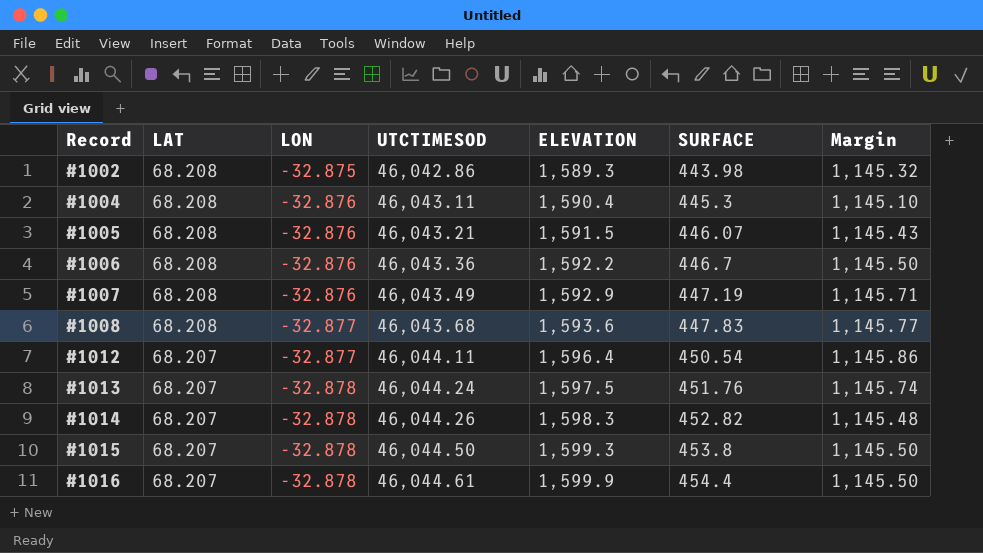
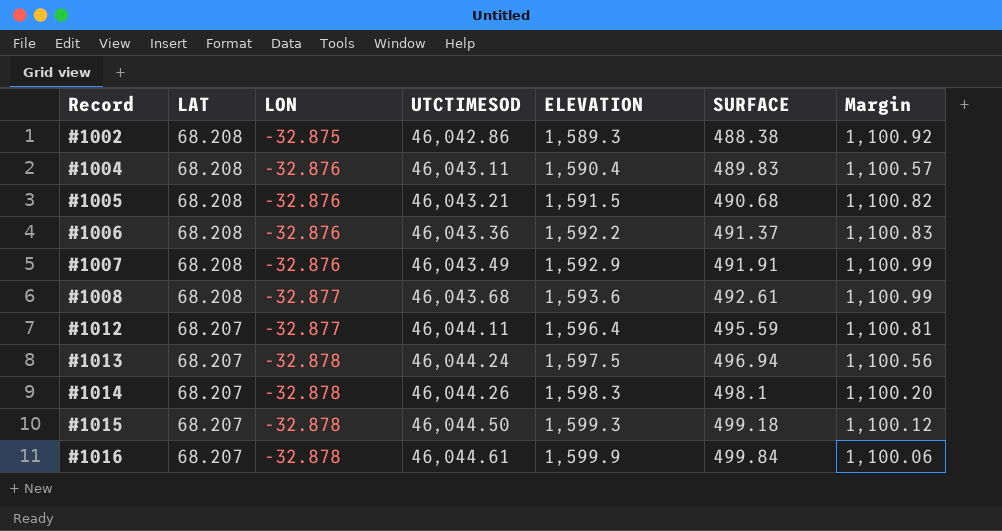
#1002 | SURFACE: 443.98 -> 488.38
#1002 | Margin: 1,145.32 -> 1,100.92
#1004 | SURFACE: 445.3 -> 489.83
#1004 | Margin: 1,145.10 -> 1,100.57
#1005 | SURFACE: 446.07 -> 490.68
#1005 | Margin: 1,145.43 -> 1,100.82
#1006 | SURFACE: 446.7 -> 491.37
#1006 | Margin: 1,145.50 -> 1,100.83
#1007 | SURFACE: 447.19 -> 491.91
#1007 | Margin: 1,145.71 -> 1,100.99
#1008 | SURFACE: 447.83 -> 492.61
#1008 | Margin: 1,145.77 -> 1,100.99
#1012 | SURFACE: 450.54 -> 495.59
#1012 | Margin: 1,145.86 -> 1,100.81
#1013 | SURFACE: 451.76 -> 496.94
#1013 | Margin: 1,145.74 -> 1,100.56
#1014 | SURFACE: 452.82 -> 498.1
#1014 | Margin: 1,145.48 -> 1,100.20
#1015 | SURFACE: 453.8 -> 499.18
#1015 | Margin: 1,145.50 -> 1,100.12
#1016 | SURFACE: 454.4 -> 499.84
#1016 | Margin: 1,145.50 -> 1,100.06

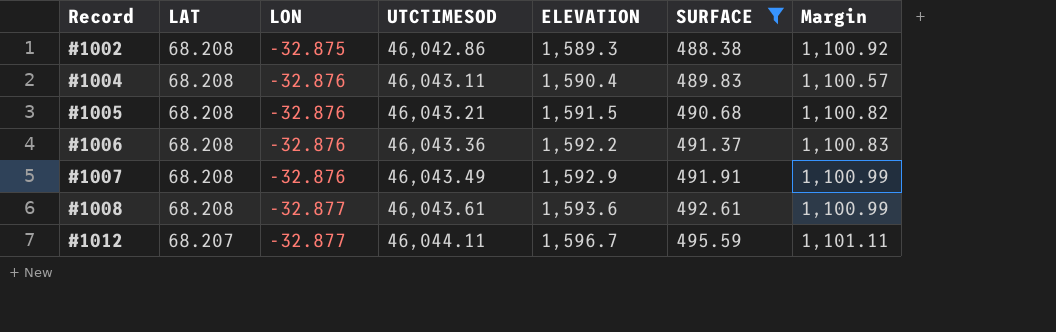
filter: none -> SURFACE <= 495.59
#1008 | UTCTIMESOD: 46,043.68 -> 46,043.61
#1012 | ELEVATION: 1,596.4 -> 1,596.7
#1012 | Margin: 1,100.81 -> 1,101.11

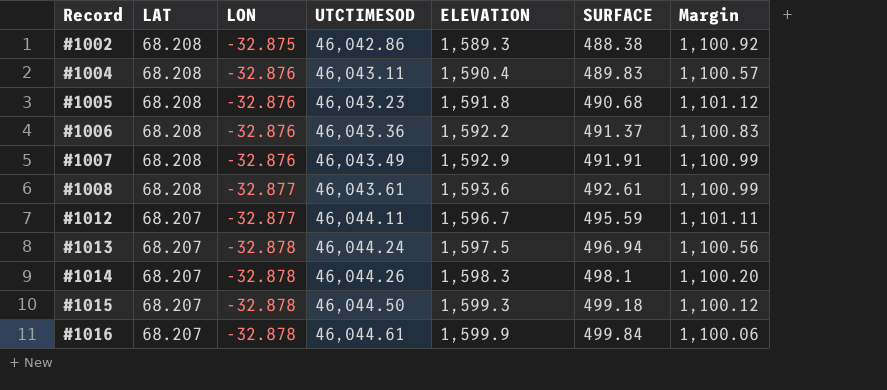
filter: SURFACE <= 495.59 -> none
#1005 | UTCTIMESOD: 46,043.21 -> 46,043.23
#1005 | ELEVATION: 1,591.5 -> 1,591.8
#1005 | Margin: 1,100.82 -> 1,101.12

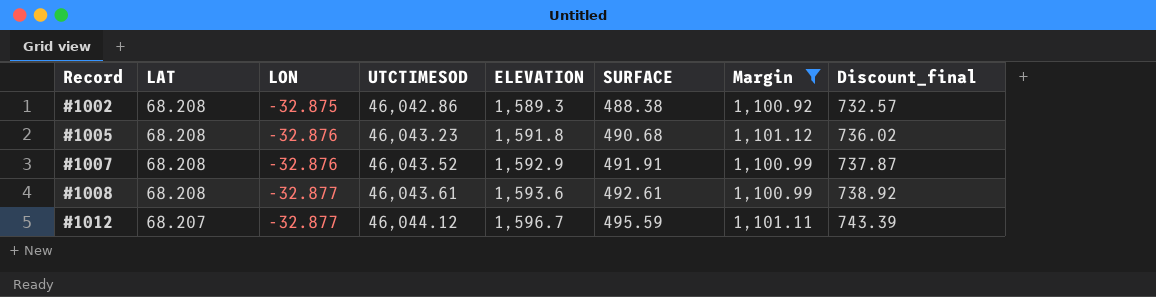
filter: none -> Margin >= 1,100.92
column Discount_final | formula: none -> [SURFACE] * 1.5
#1007 | UTCTIMESOD: 46,043.49 -> 46,043.52
#1012 | UTCTIMESOD: 46,044.11 -> 46,044.12

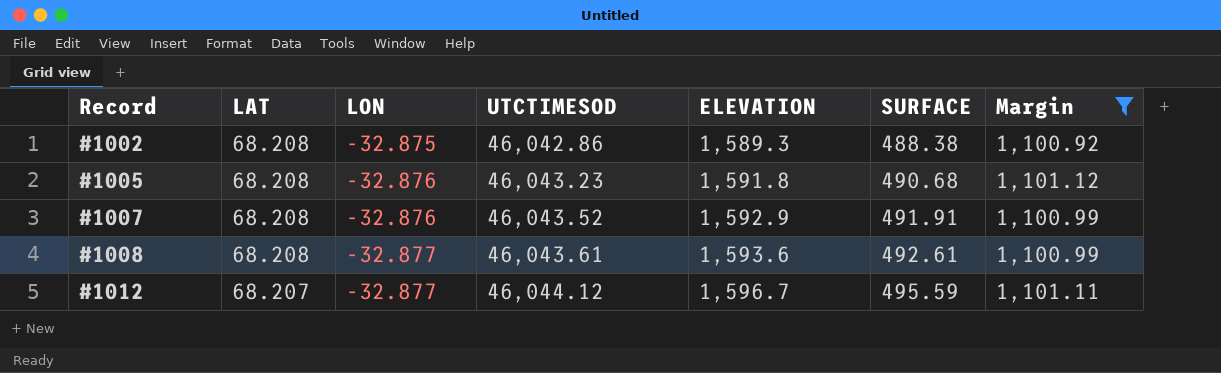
column Discount_final | formula: [SURFACE] * 1.5 -> none

